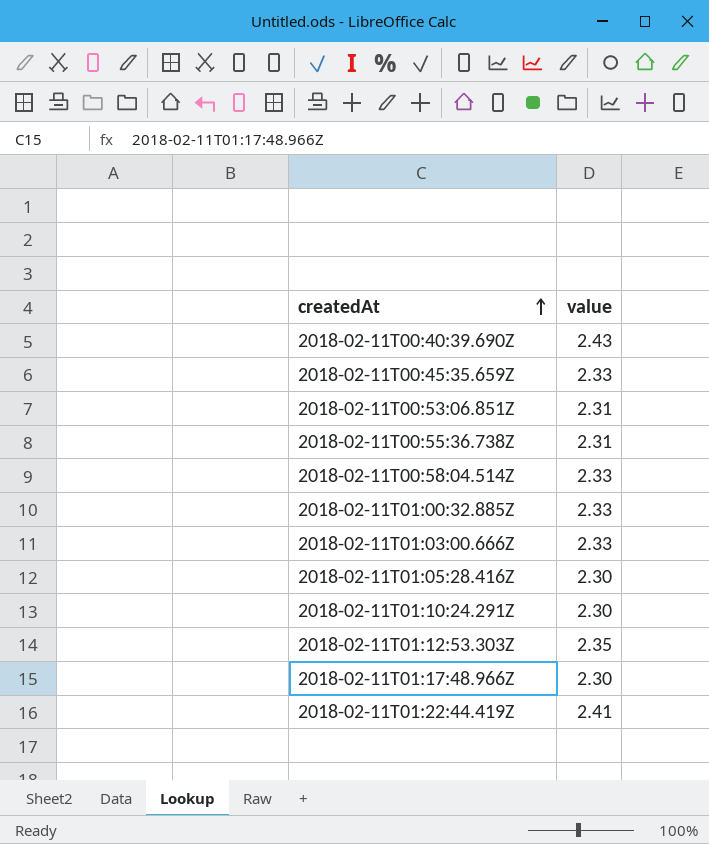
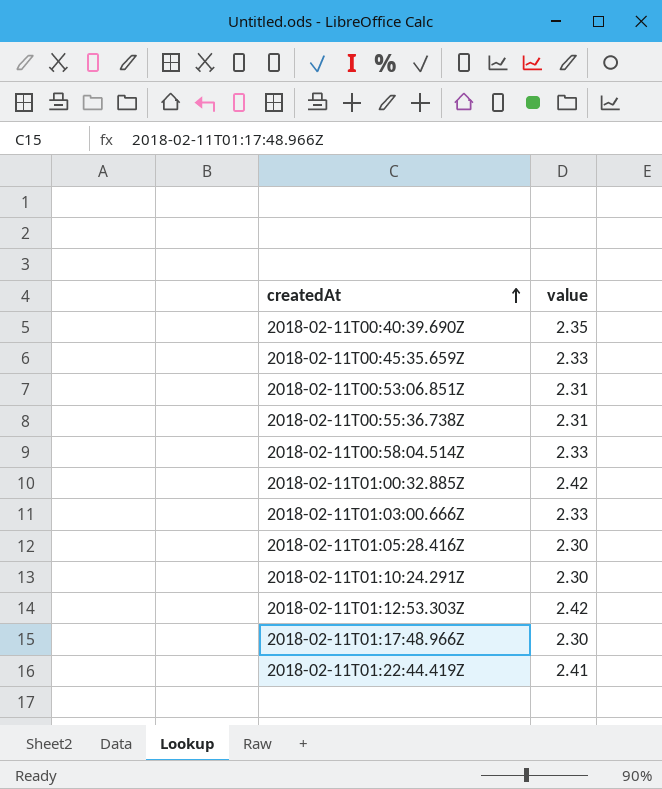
2018-02-11T00:40:39.690Z | value: 2.43 -> 2.35
2018-02-11T01:00:32.885Z | value: 2.33 -> 2.42
2018-02-11T01:12:53.303Z | value: 2.35 -> 2.42

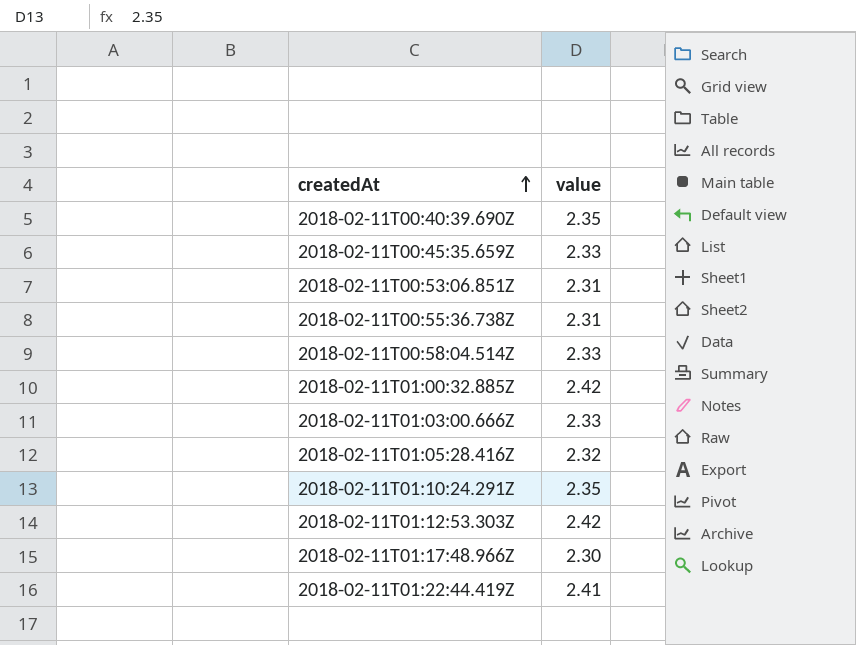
2018-02-11T01:05:28.416Z | value: 2.30 -> 2.32
2018-02-11T01:10:24.291Z | value: 2.30 -> 2.35

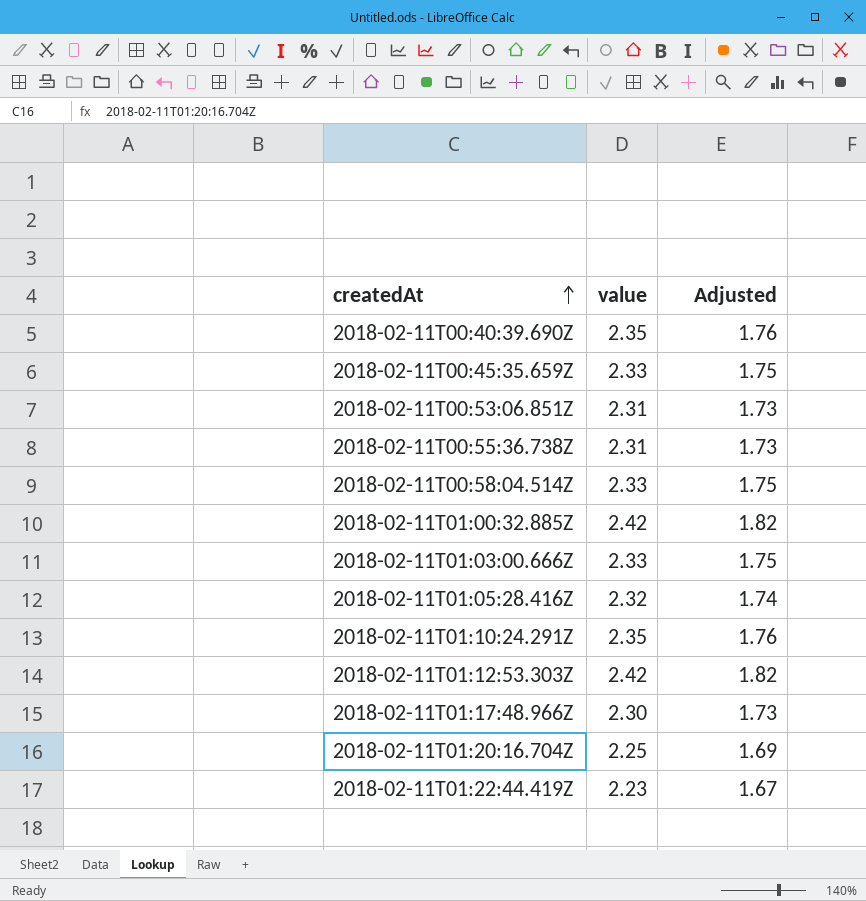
column Adjusted | formula: none -> [value] * 0.75
row 2018-02-11T01:20:16.704Z: none -> 2.25 | 1.69
2018-02-11T01:22:44.419Z | value: 2.41 -> 2.23

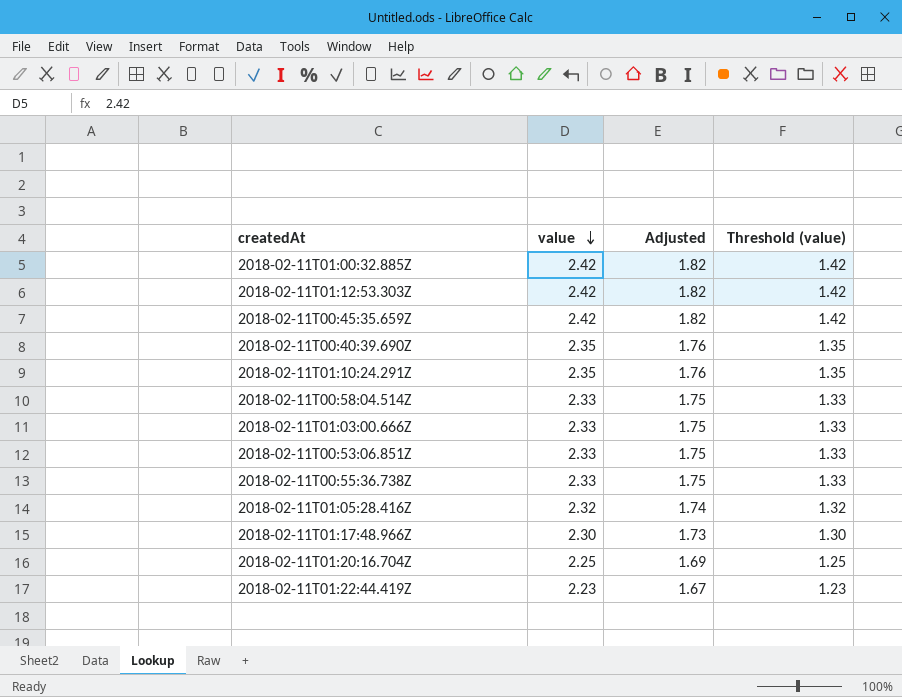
row order: createdAt ascending -> value descending
column Threshold (value) | formula: none -> [value] - 1
2018-02-11T00:45:35.659Z | value: 2.33 -> 2.42
2018-02-11T00:45:35.659Z | Adjusted: 1.75 -> 1.82
2018-02-11T00:53:06.851Z | value: 2.31 -> 2.33
2018-02-11T00:53:06.851Z | Adjusted: 1.73 -> 1.75
2018-02-11T00:55:36.738Z | value: 2.31 -> 2.33
2018-02-11T00:55:36.738Z | Adjusted: 1.73 -> 1.75

